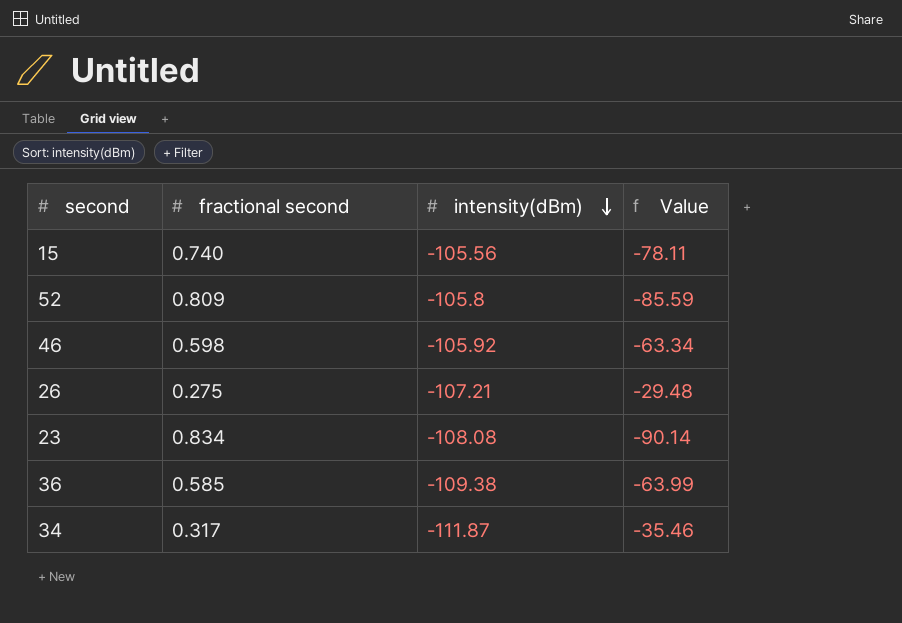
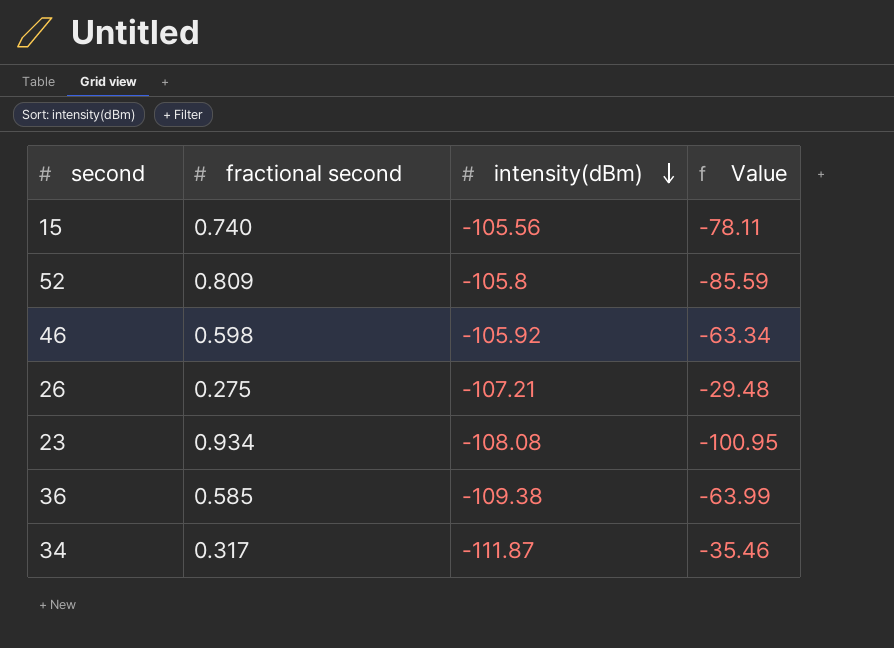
23 | fractional second: 0.834 -> 0.934
23 | Value: -90.14 -> -100.95

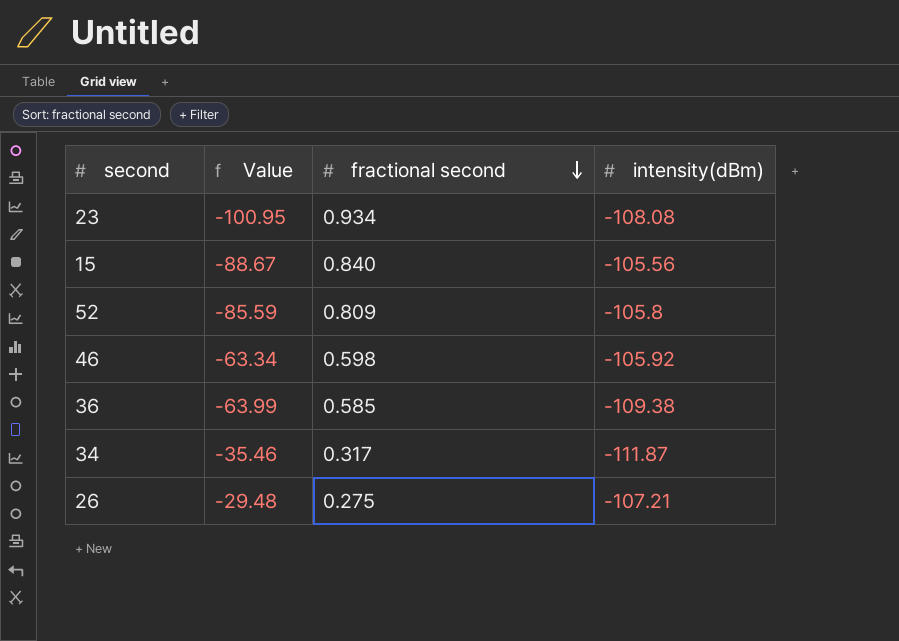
row order: intensity(dBm) descending -> fractional second descending
column Value | position: 4 -> 2
15 | Value: -78.11 -> -88.67
15 | fractional second: 0.740 -> 0.840

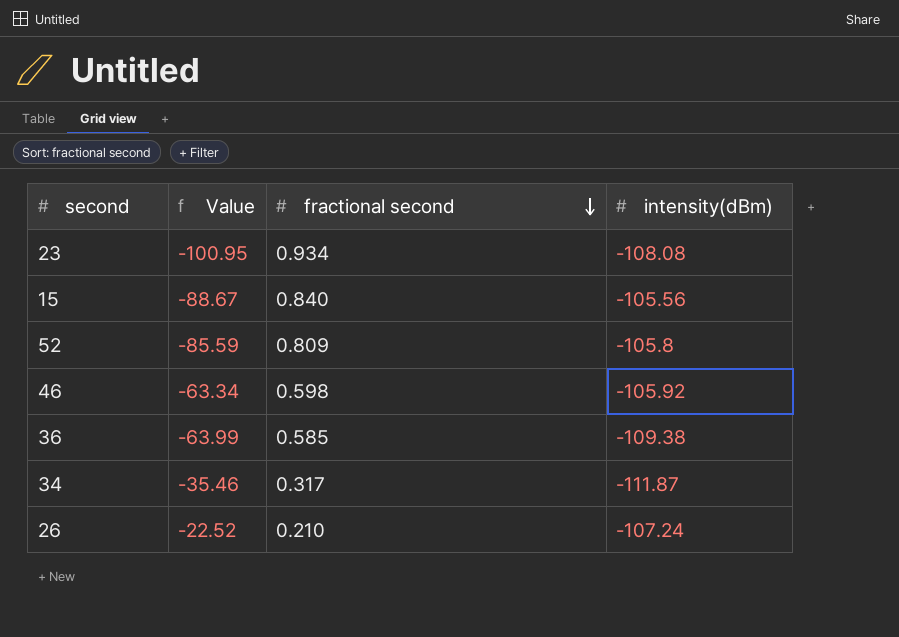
26 | Value: -29.48 -> -22.52
26 | fractional second: 0.275 -> 0.210
26 | intensity(dBm): -107.21 -> -107.24

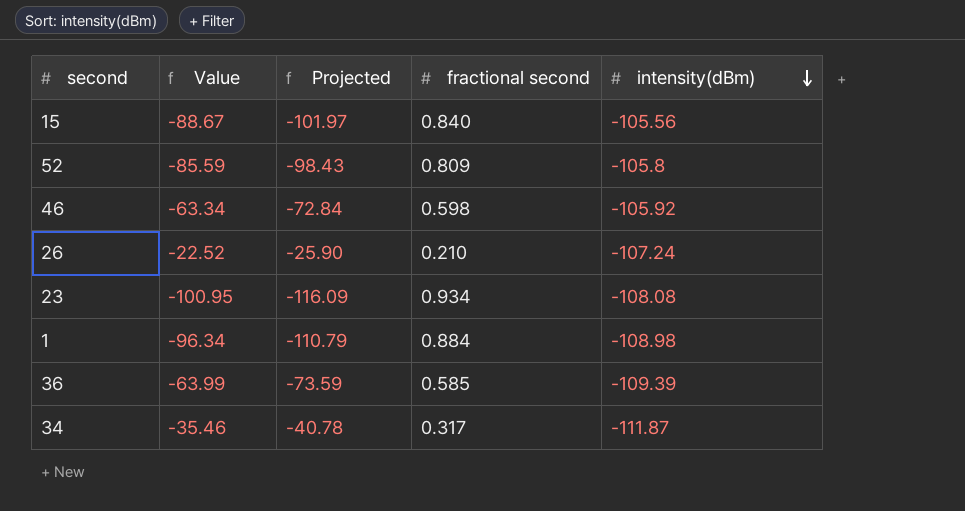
row order: fractional second descending -> intensity(dBm) descending
column Projected | formula: none -> [Value] * 1.15
row 1: none -> -96.34 | -110.79 | 0.884 | -108.98
36 | intensity(dBm): -109.38 -> -109.39

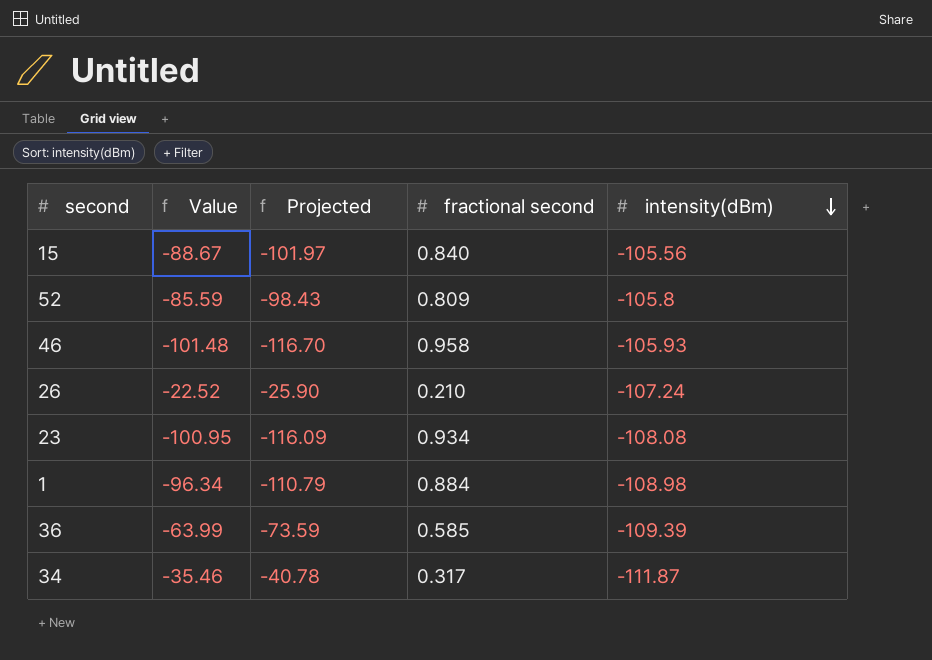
46 | Value: -63.34 -> -101.48
46 | Projected: -72.84 -> -116.70
46 | fractional second: 0.598 -> 0.958
46 | intensity(dBm): -105.92 -> -105.93

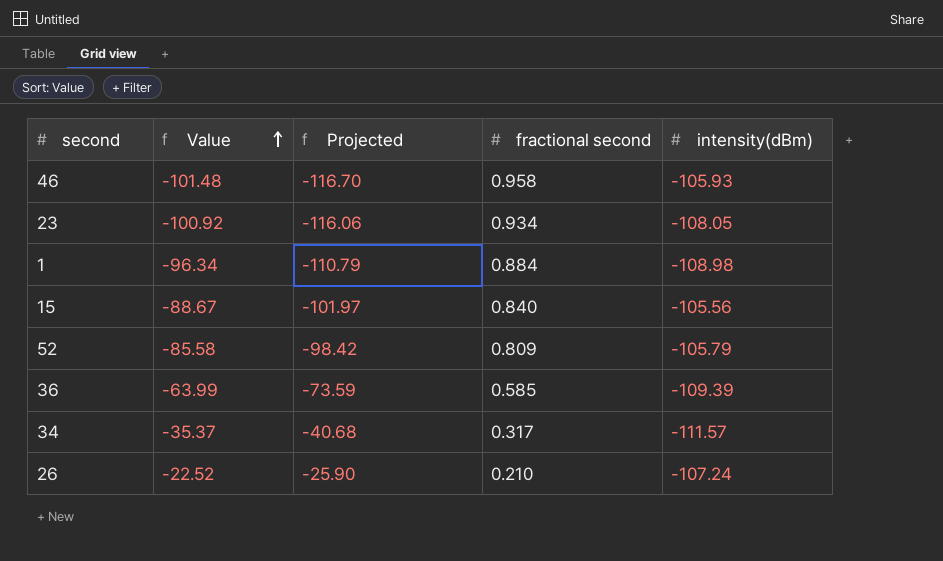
row order: intensity(dBm) descending -> Value ascending
23 | Value: -100.95 -> -100.92
23 | Projected: -116.09 -> -116.06
23 | intensity(dBm): -108.08 -> -108.05
52 | Value: -85.59 -> -85.58
52 | Projected: -98.43 -> -98.42
52 | intensity(dBm): -105.8 -> -105.79
34 | Value: -35.46 -> -35.37
34 | Projected: -40.78 -> -40.68
34 | intensity(dBm): -111.87 -> -111.57

